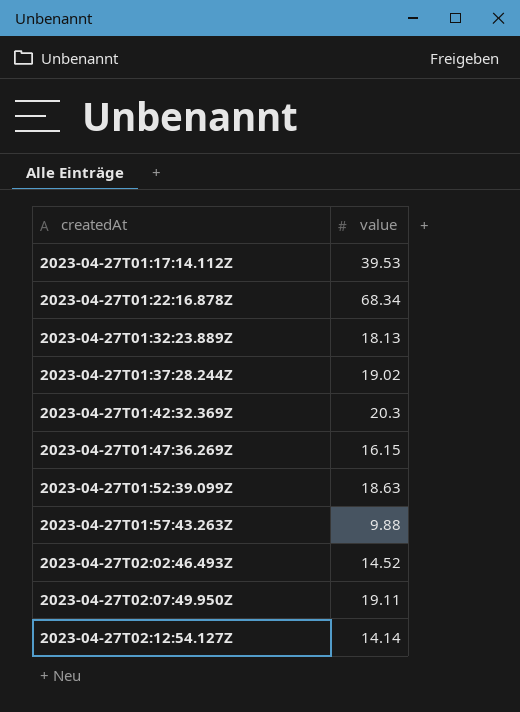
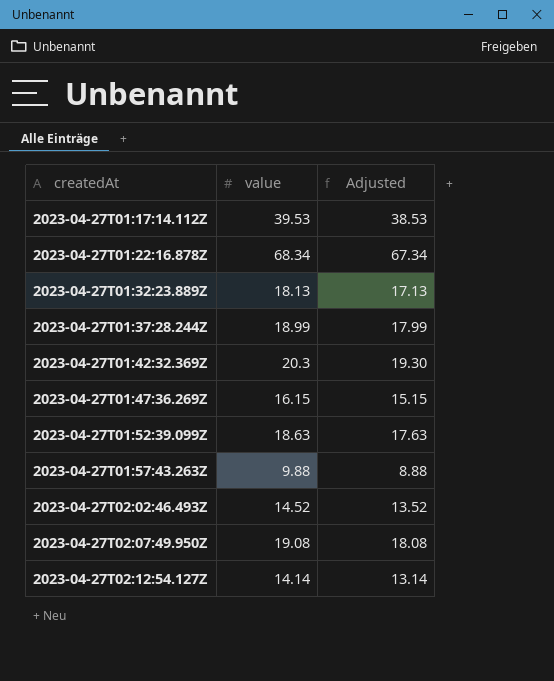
column Adjusted | formula: none -> [value] - 1
2023-04-27T01:37:28.244Z | value: 19.02 -> 18.99
2023-04-27T02:07:49.950Z | value: 19.11 -> 19.08

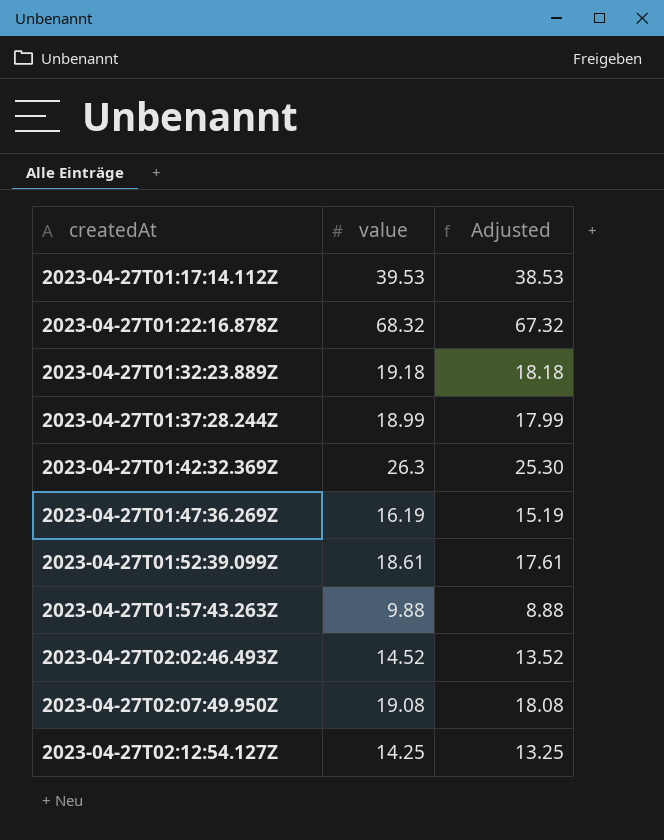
2023-04-27T01:22:16.878Z | value: 68.34 -> 68.32
2023-04-27T01:22:16.878Z | Adjusted: 67.34 -> 67.32
2023-04-27T01:32:23.889Z | value: 18.13 -> 19.18
2023-04-27T01:32:23.889Z | Adjusted: 17.13 -> 18.18
2023-04-27T01:42:32.369Z | value: 20.3 -> 26.3
2023-04-27T01:42:32.369Z | Adjusted: 19.30 -> 25.30
2023-04-27T01:47:36.269Z | value: 16.15 -> 16.19
2023-04-27T01:47:36.269Z | Adjusted: 15.15 -> 15.19
2023-04-27T01:52:39.099Z | value: 18.63 -> 18.61
2023-04-27T01:52:39.099Z | Adjusted: 17.63 -> 17.61
2023-04-27T02:12:54.127Z | value: 14.14 -> 14.25
2023-04-27T02:12:54.127Z | Adjusted: 13.14 -> 13.25

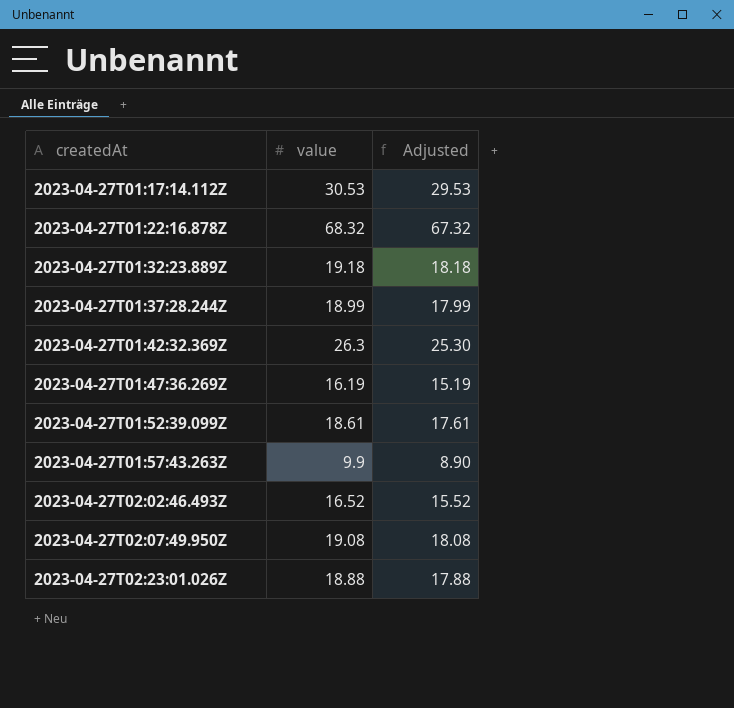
row 2023-04-27T02:12:54.127Z: 14.25 | 13.25 -> none
2023-04-27T01:17:14.112Z | value: 39.53 -> 30.53
2023-04-27T01:17:14.112Z | Adjusted: 38.53 -> 29.53
2023-04-27T01:57:43.263Z | value: 9.88 -> 9.9
2023-04-27T01:57:43.263Z | Adjusted: 8.88 -> 8.90
2023-04-27T02:02:46.493Z | value: 14.52 -> 16.52
2023-04-27T02:02:46.493Z | Adjusted: 13.52 -> 15.52
row 2023-04-27T02:23:01.026Z: none -> 18.88 | 17.88

